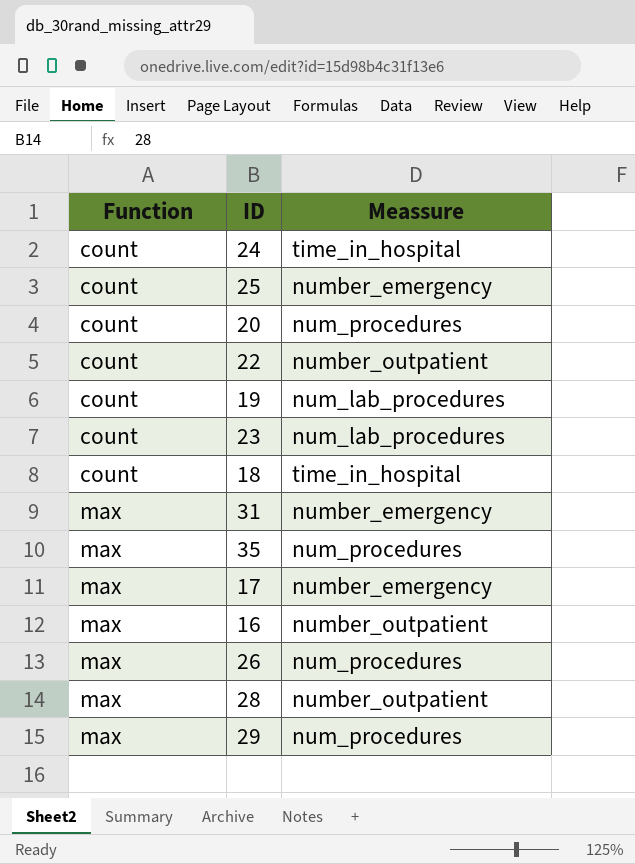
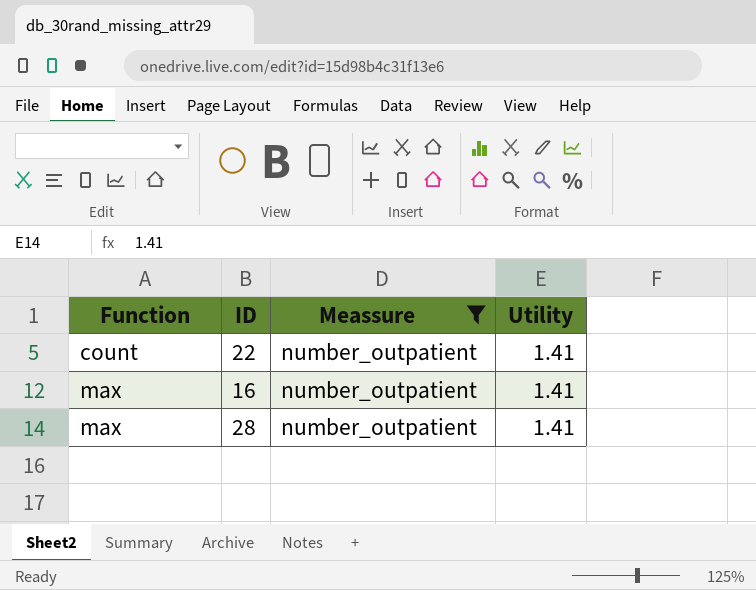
filter: none -> Meassure = number_outpatient
column Utility | position: none -> 4

